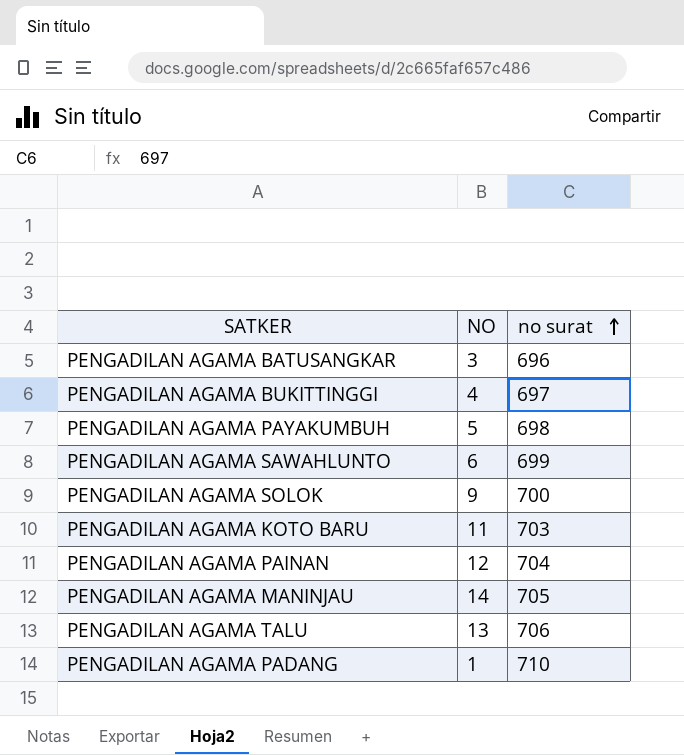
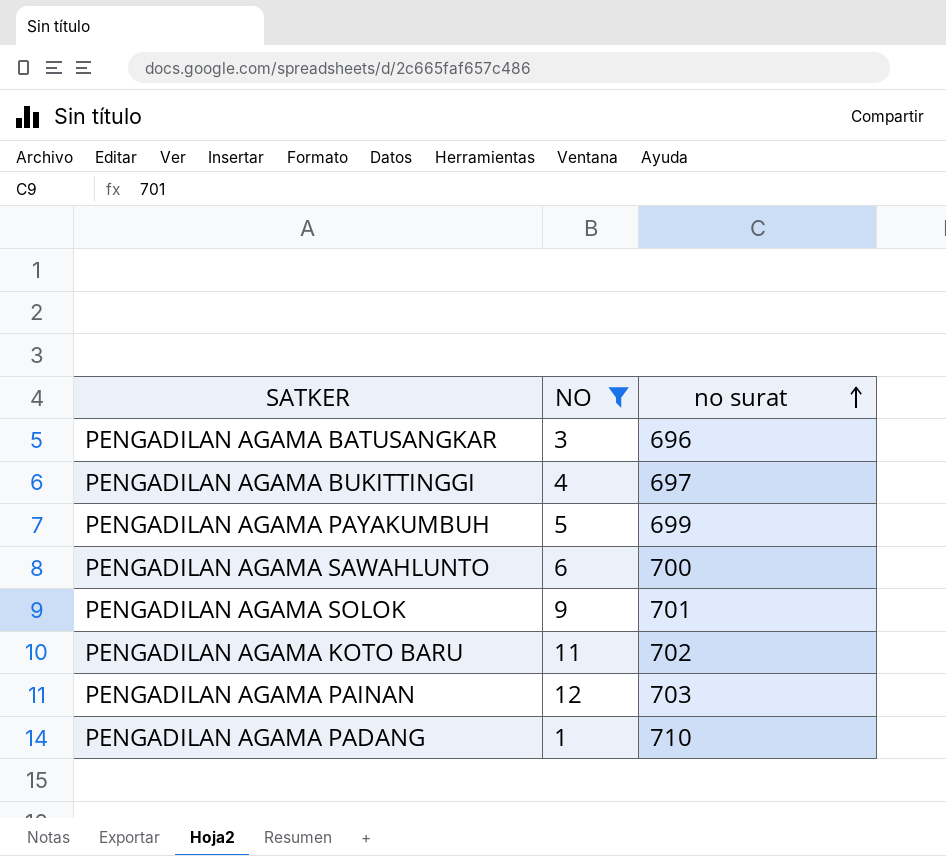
filter: none -> NO <= 12
PENGADILAN AGAMA PAYAKUMBUH | no surat: 698 -> 699
PENGADILAN AGAMA SAWAHLUNTO | no surat: 699 -> 700
PENGADILAN AGAMA SOLOK | no surat: 700 -> 701
PENGADILAN AGAMA KOTO BARU | no surat: 703 -> 702
PENGADILAN AGAMA PAINAN | no surat: 704 -> 703

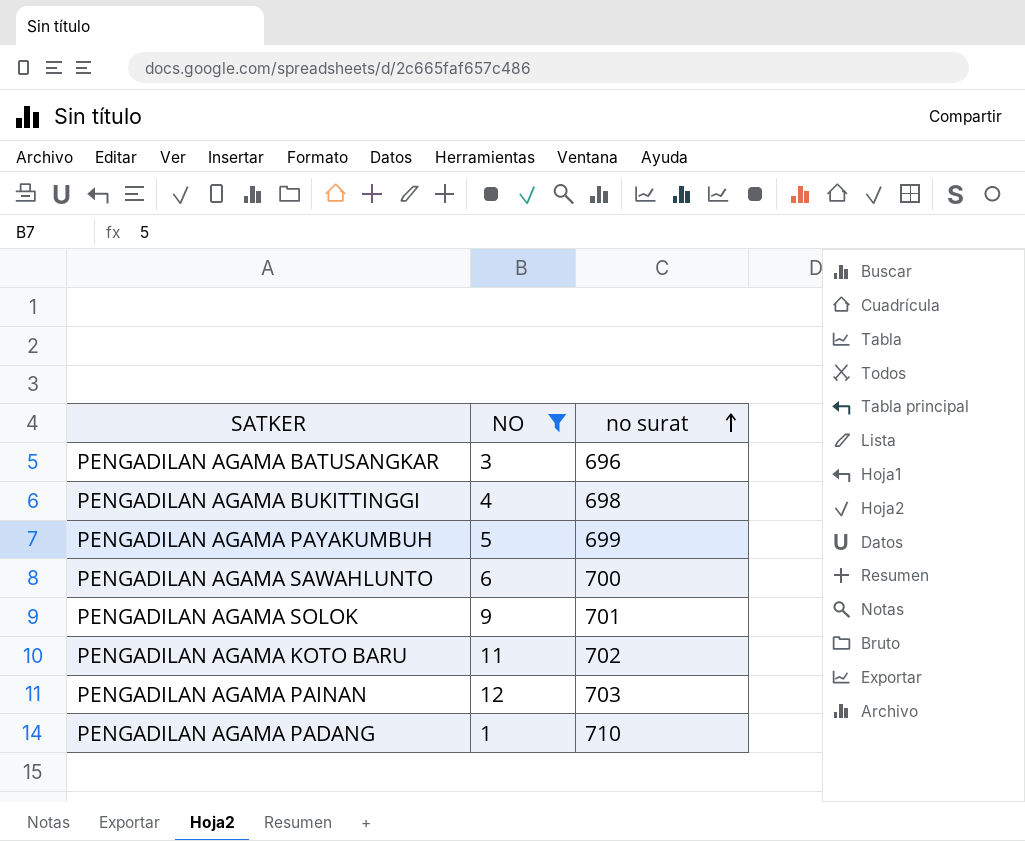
PENGADILAN AGAMA BUKITTINGGI | no surat: 697 -> 698

